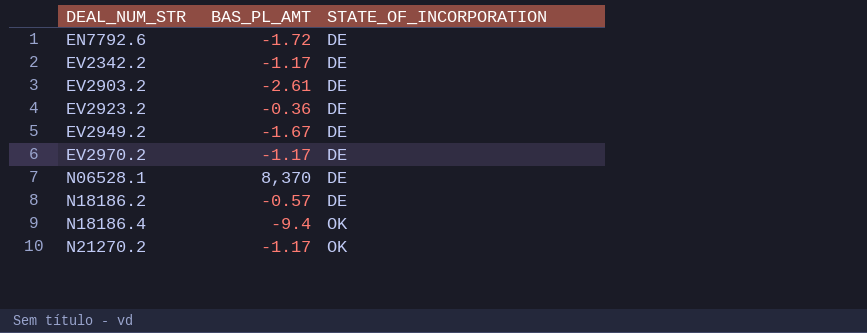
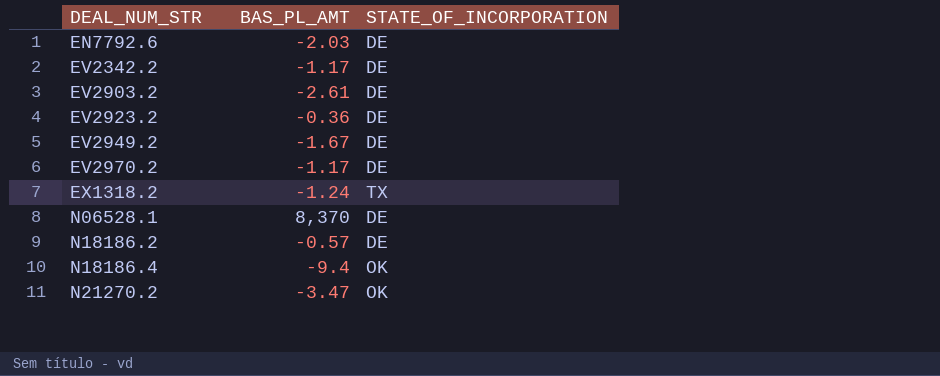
EN7792.6 | BAS_PL_AMT: -1.72 -> -2.03
row EX1318.2: none -> -1.24 | TX
N21270.2 | BAS_PL_AMT: -1.17 -> -3.47

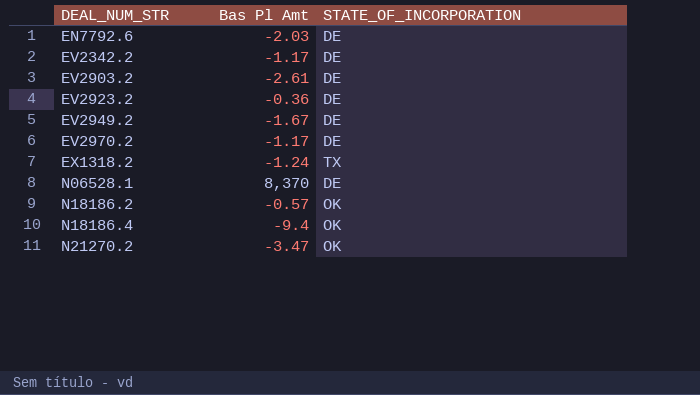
column name: BAS_PL_AMT -> Bas Pl Amt
N18186.2 | STATE_OF_INCORPORATION: DE -> OK

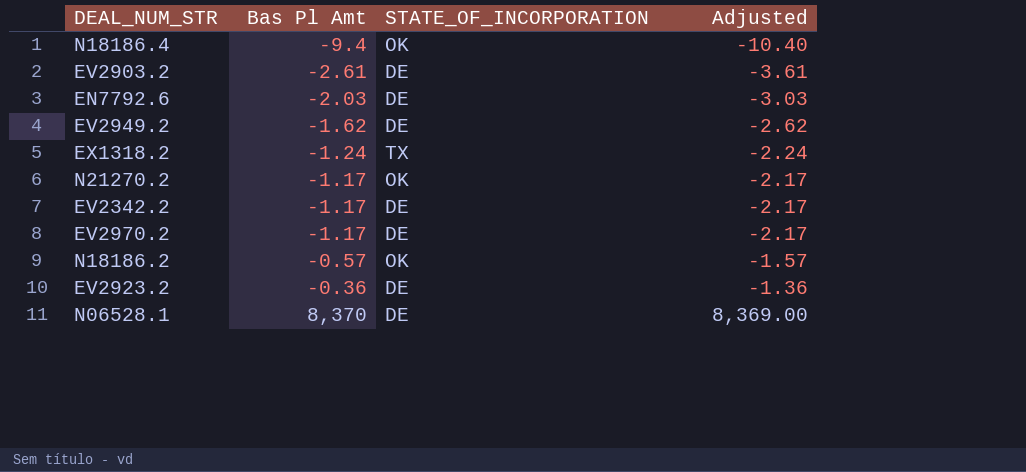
row order: DEAL_NUM_STR ascending -> Bas Pl Amt ascending
column Adjusted | formula: none -> [Bas Pl Amt] - 1
EV2949.2 | Bas Pl Amt: -1.67 -> -1.62
N21270.2 | Bas Pl Amt: -3.47 -> -1.17

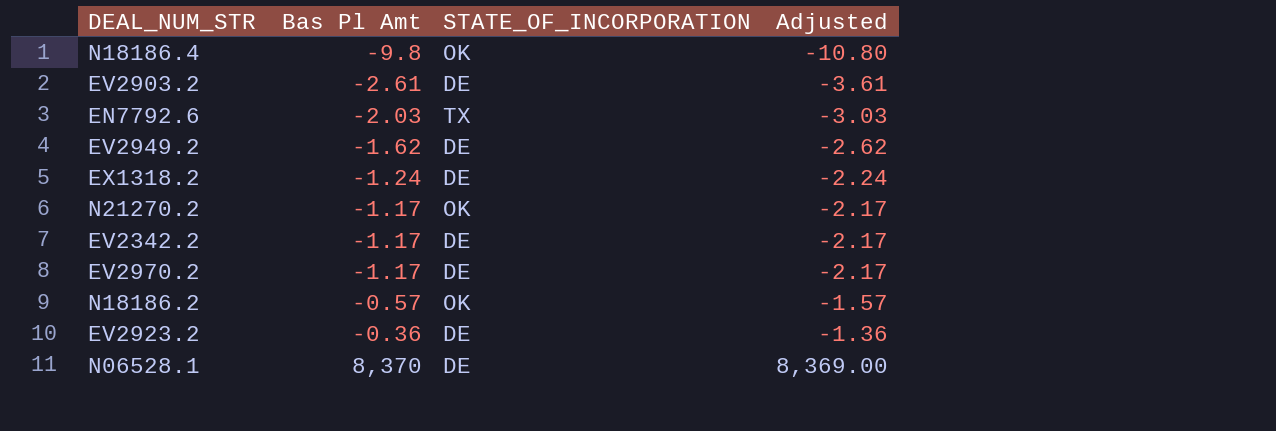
N18186.4 | Bas Pl Amt: -9.4 -> -9.8
N18186.4 | Adjusted: -10.40 -> -10.80
EN7792.6 | STATE_OF_INCORPORATION: DE -> TX
EX1318.2 | STATE_OF_INCORPORATION: TX -> DE

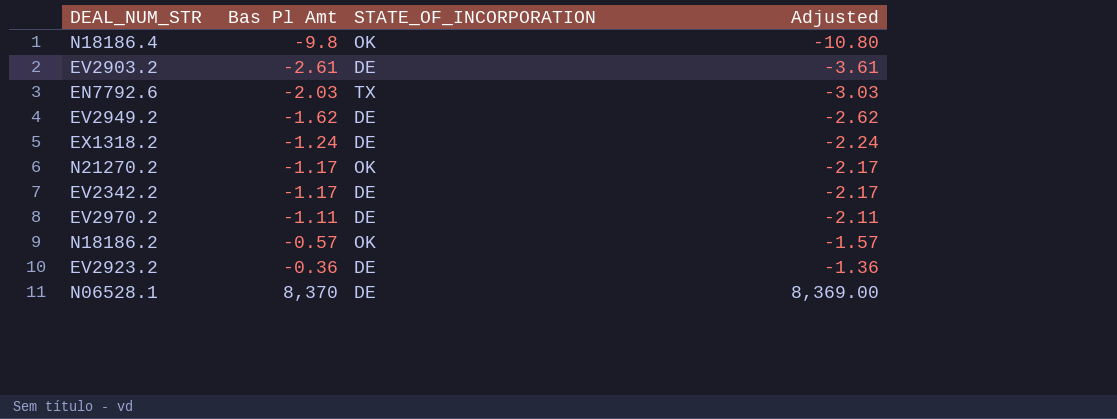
EV2970.2 | Bas Pl Amt: -1.17 -> -1.11
EV2970.2 | Adjusted: -2.17 -> -2.11

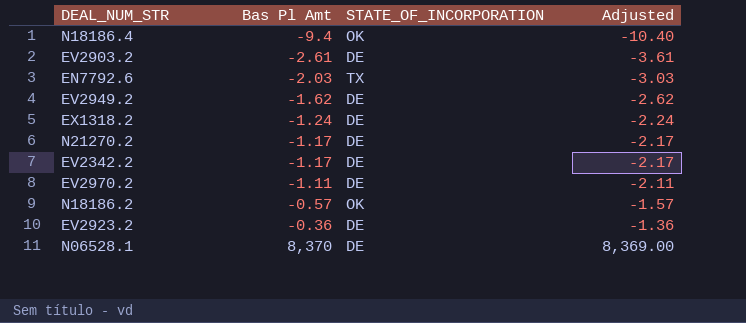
N18186.4 | Bas Pl Amt: -9.8 -> -9.4
N18186.4 | Adjusted: -10.80 -> -10.40
N21270.2 | STATE_OF_INCORPORATION: OK -> DE

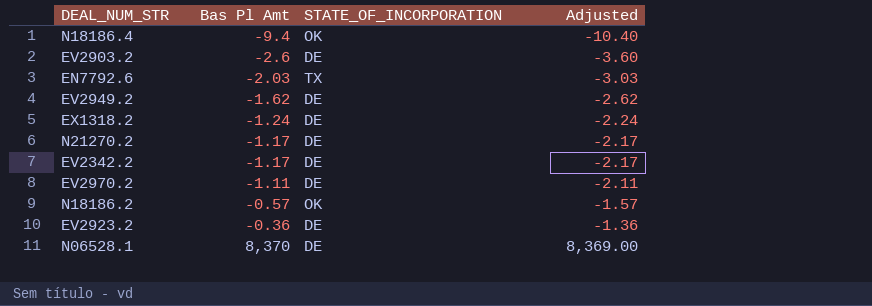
EV2903.2 | Bas Pl Amt: -2.61 -> -2.6
EV2903.2 | Adjusted: -3.61 -> -3.60

